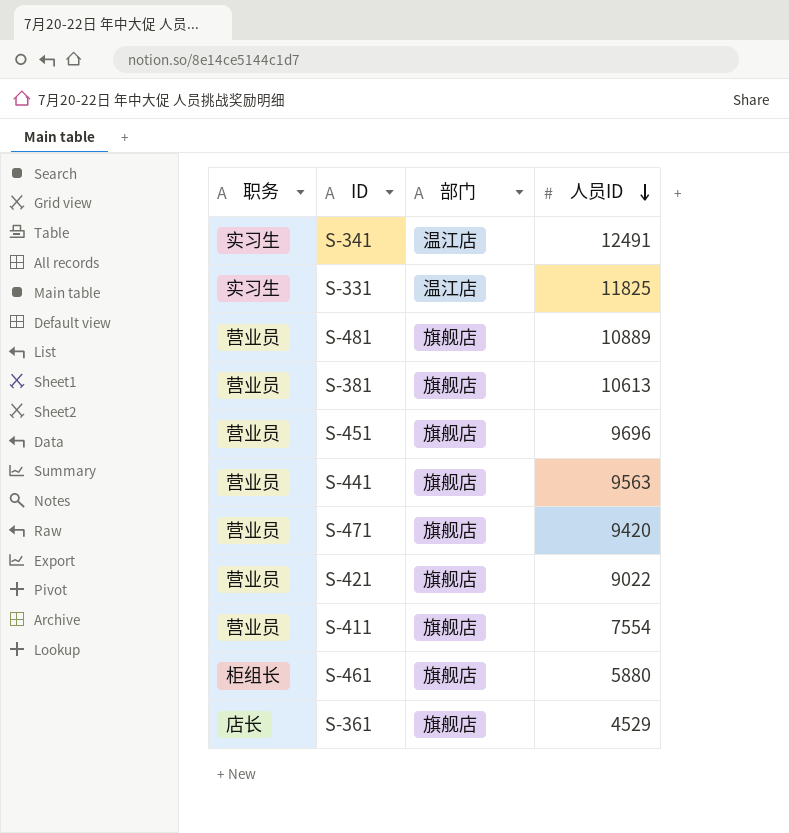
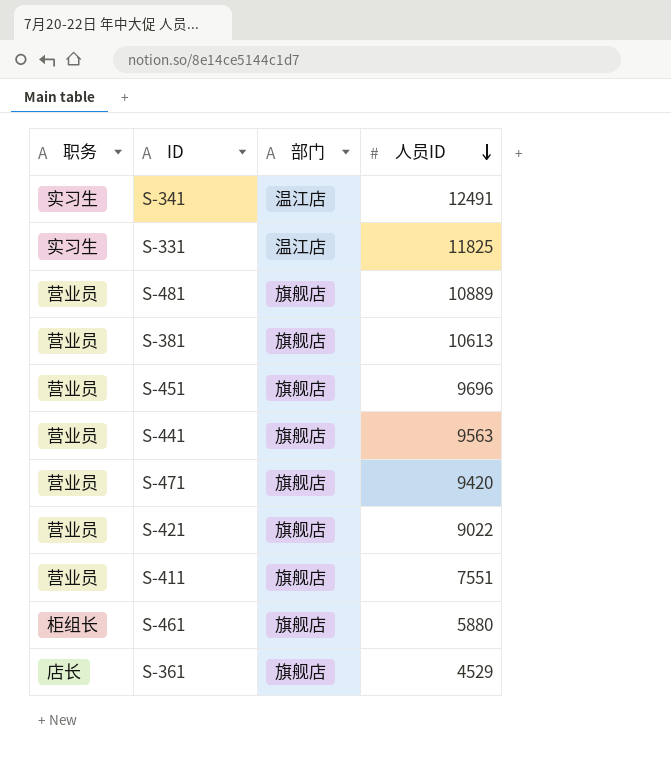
S-411 | 人员ID: 7554 -> 7551

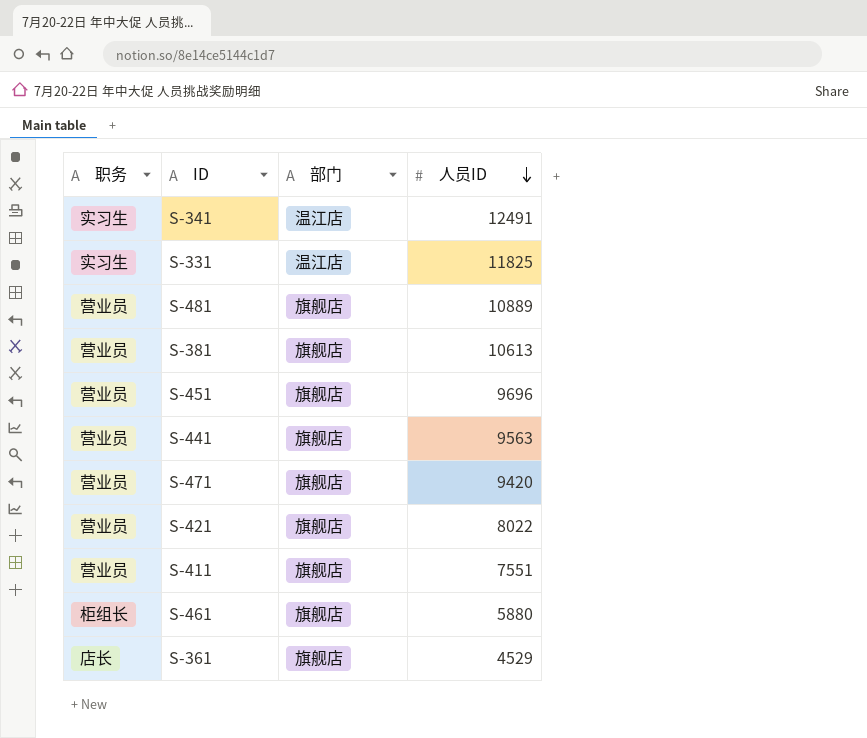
S-421 | 人员ID: 9022 -> 8022

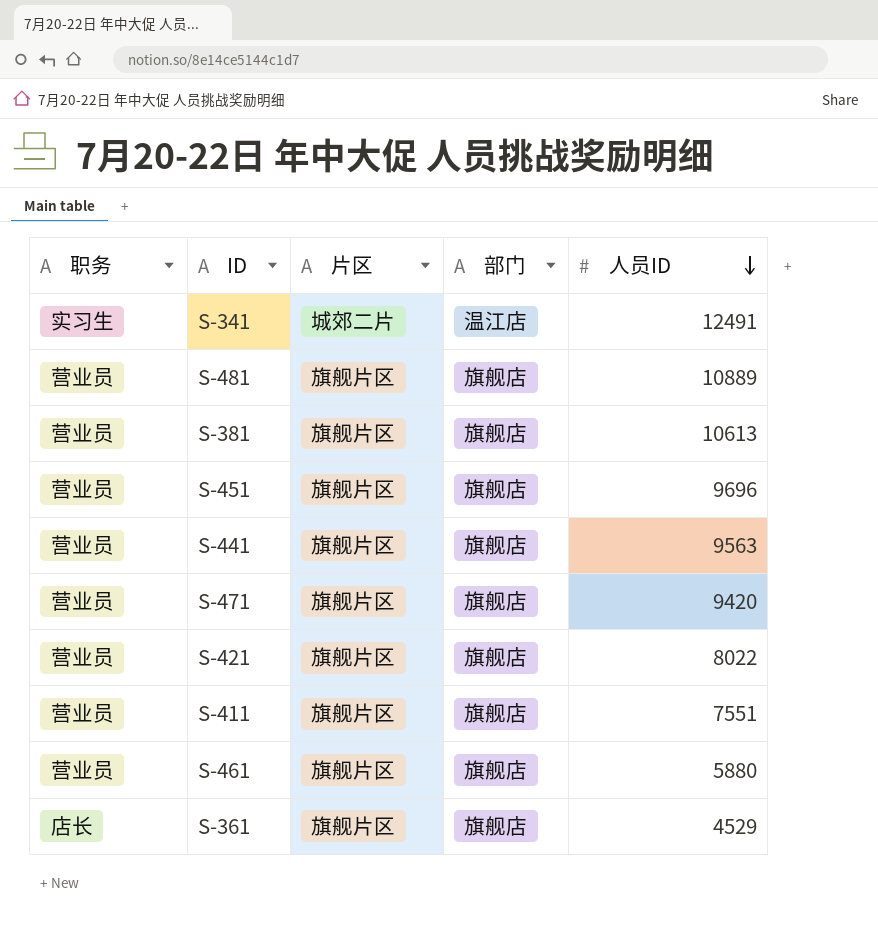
column 片区 | position: none -> 3
row S-331: 实习生 | 温江店 | 11825 -> none
S-461 | 职务: 柜组长 -> 营业员

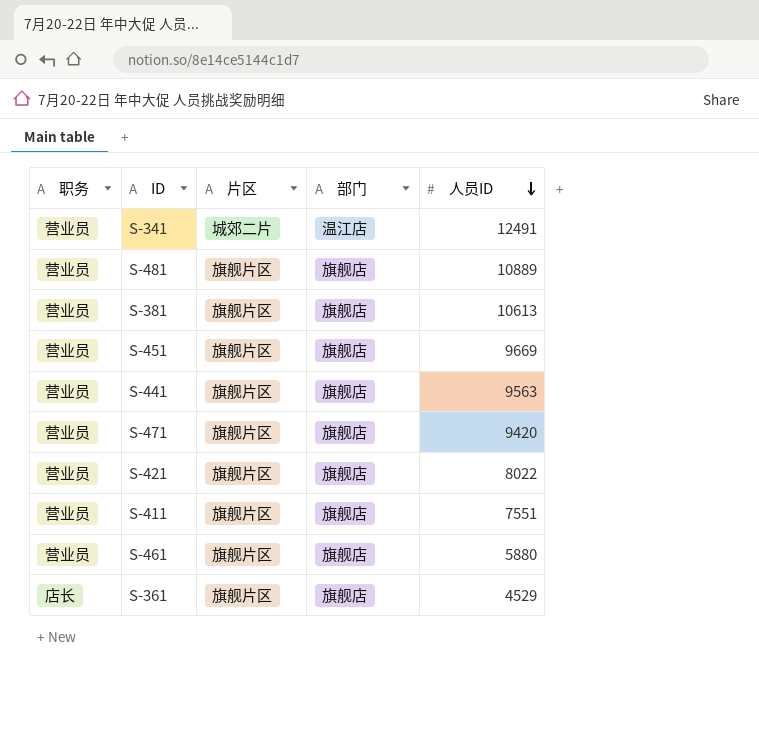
S-341 | 职务: 实习生 -> 营业员
S-451 | 人员ID: 9696 -> 9669

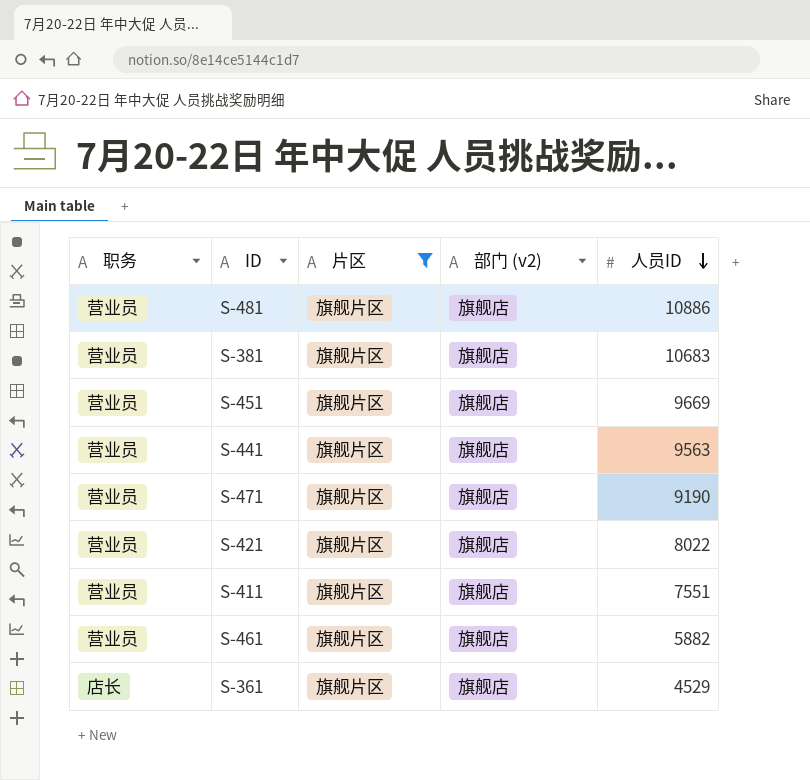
filter: none -> 片区 = 旗舰片区
column name: 部门 -> 部门 (v2)
S-481 | 人员ID: 10889 -> 10886
S-381 | 人员ID: 10613 -> 10683
S-471 | 人员ID: 9420 -> 9190
S-461 | 人员ID: 5880 -> 5882

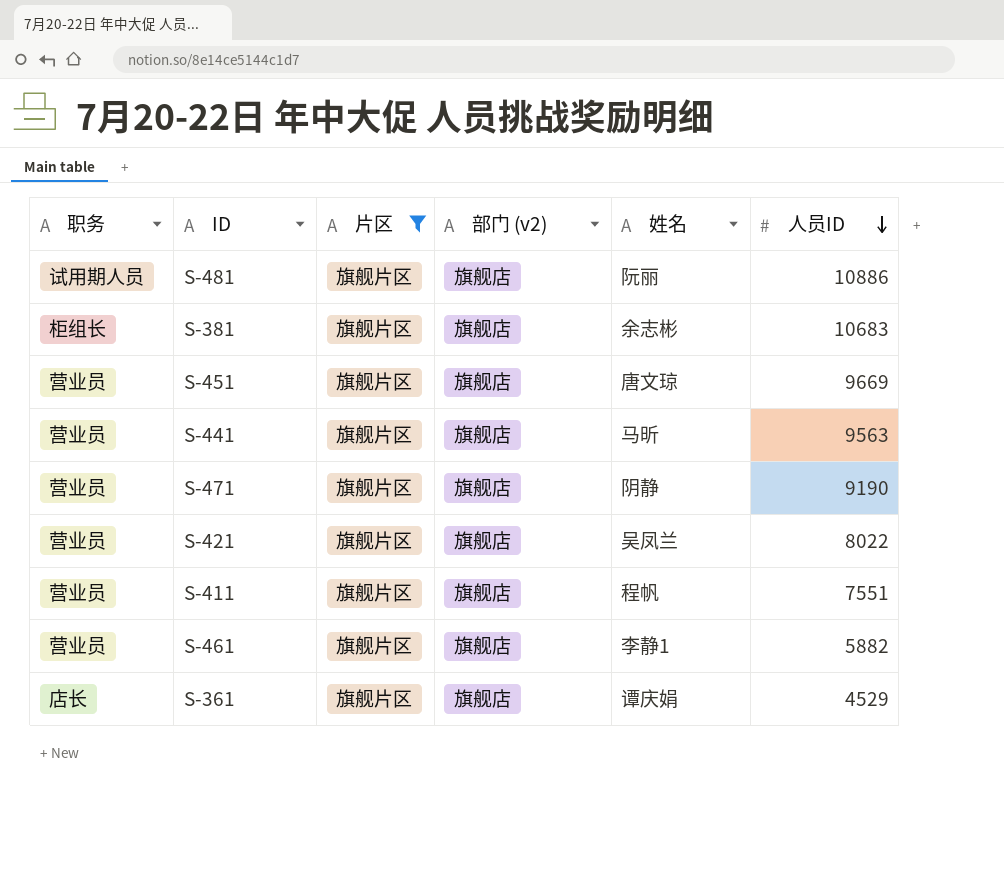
column 姓名 | position: none -> 5
S-481 | 职务: 营业员 -> 试用期人员
S-381 | 职务: 营业员 -> 柜组长

